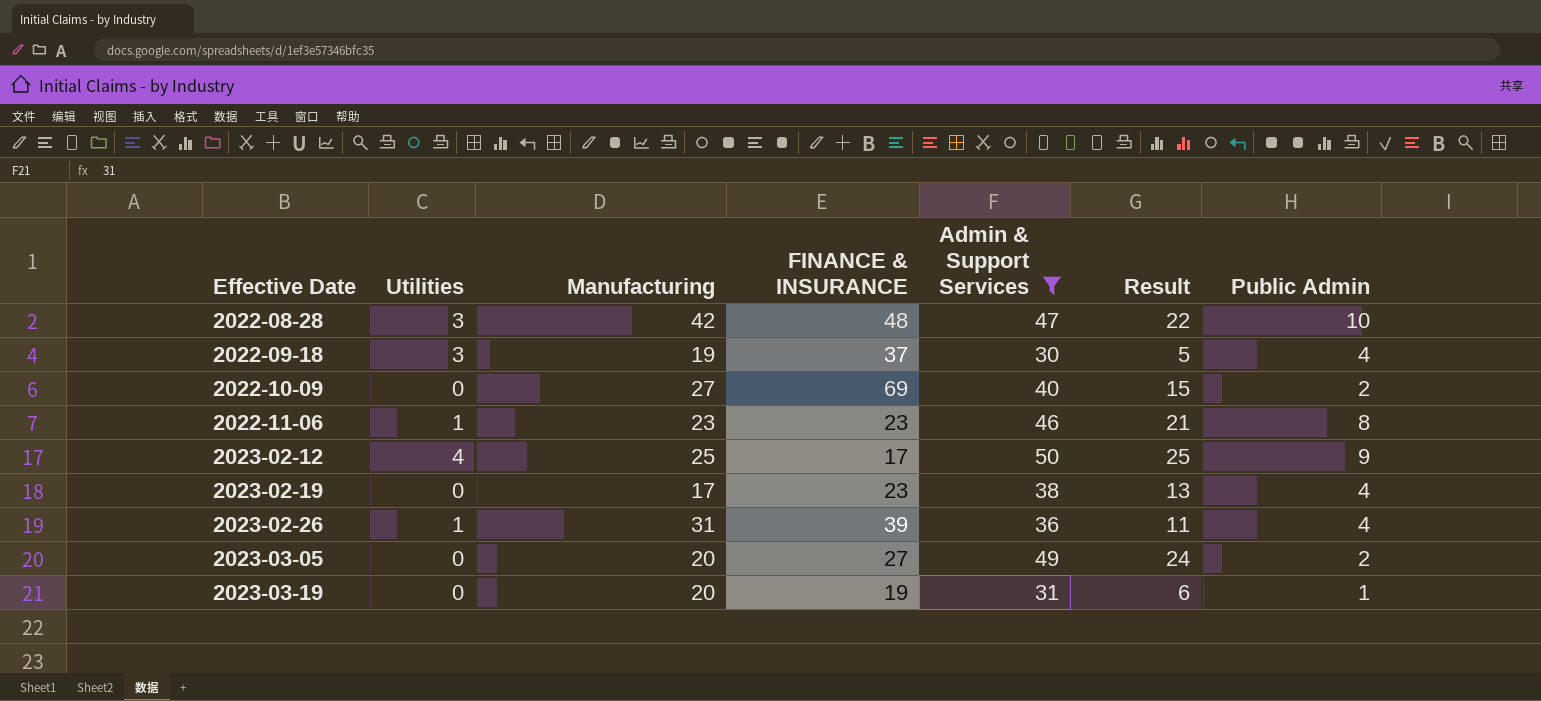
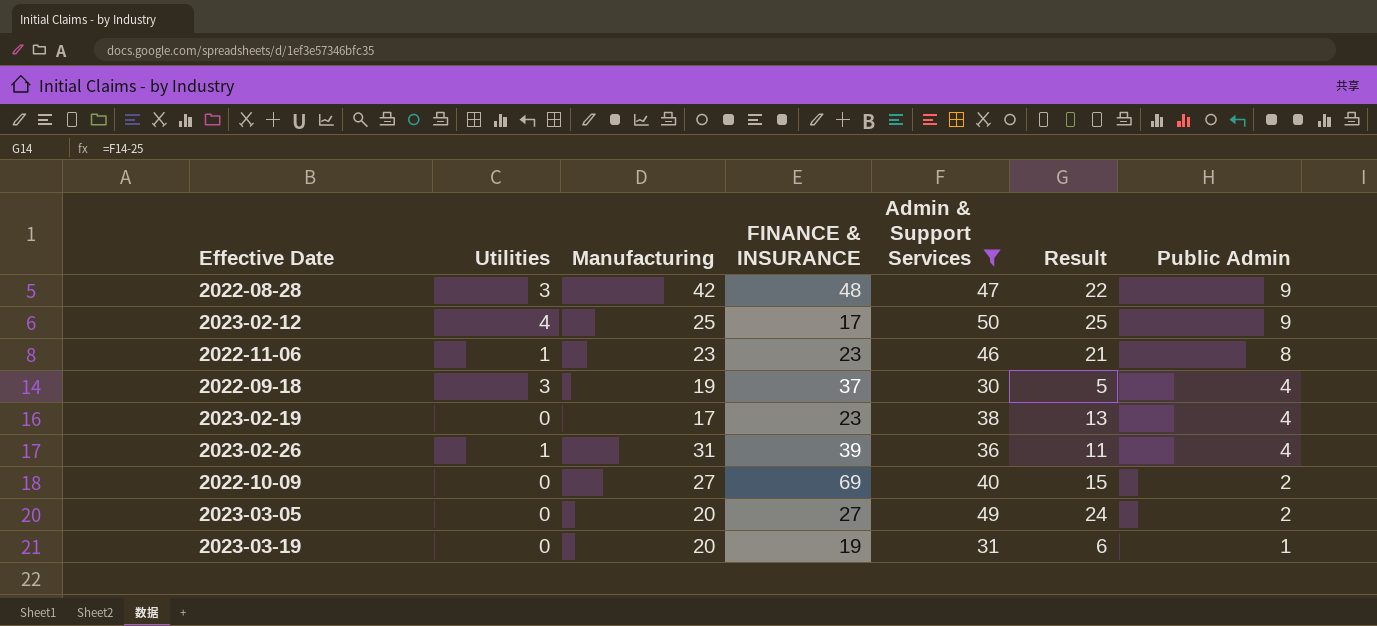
row order: Effective Date ascending -> Public Admin descending
2022-08-28 | Public Admin: 10 -> 9

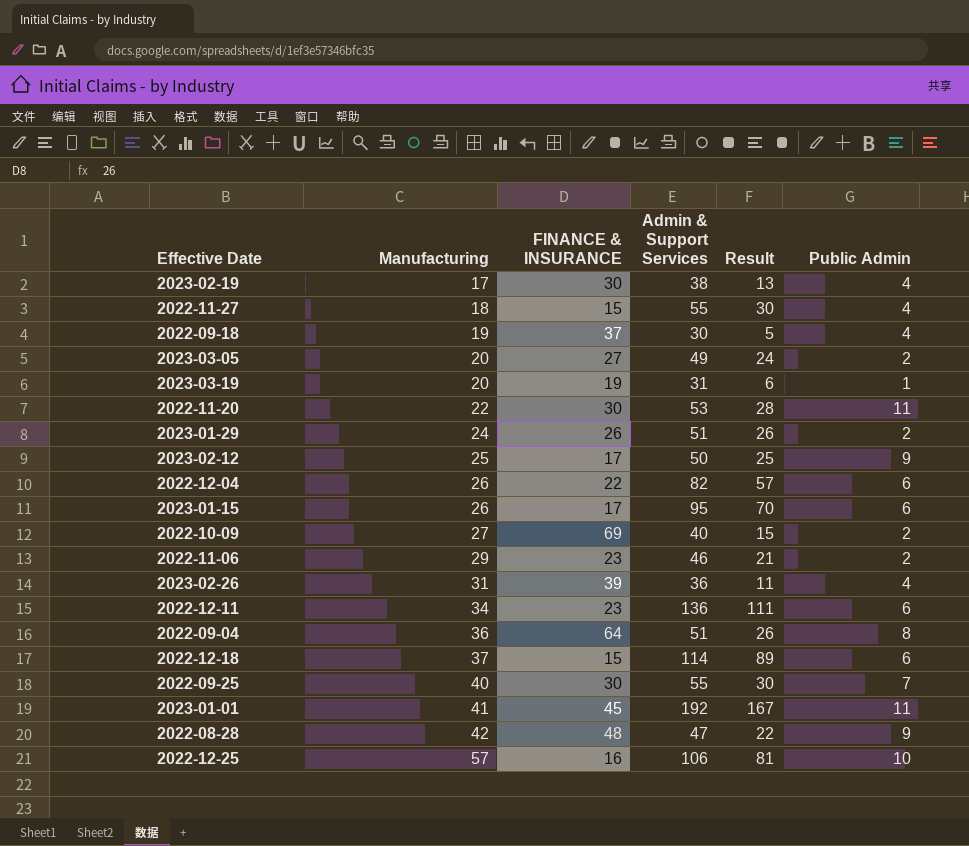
filter: Admin & Support Services <= 50 -> none
row order: Public Admin descending -> Manufacturing ascending
column Utilities | position: 2 -> none
2023-02-19 | FINANCE & INSURANCE: 23 -> 30
2022-11-06 | Manufacturing: 23 -> 29
2022-11-06 | Public Admin: 8 -> 2

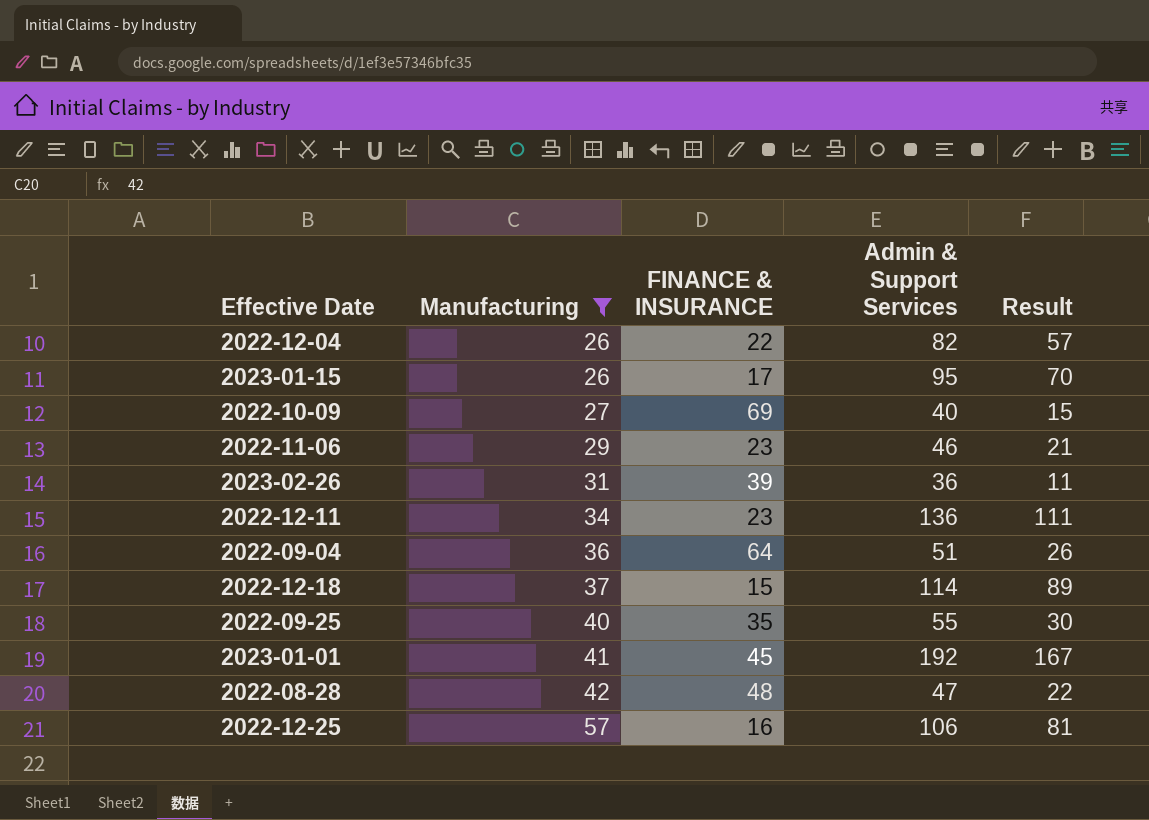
filter: none -> Manufacturing >= 26
column Public Admin | position: 6 -> none
2022-09-25 | FINANCE & INSURANCE: 30 -> 35

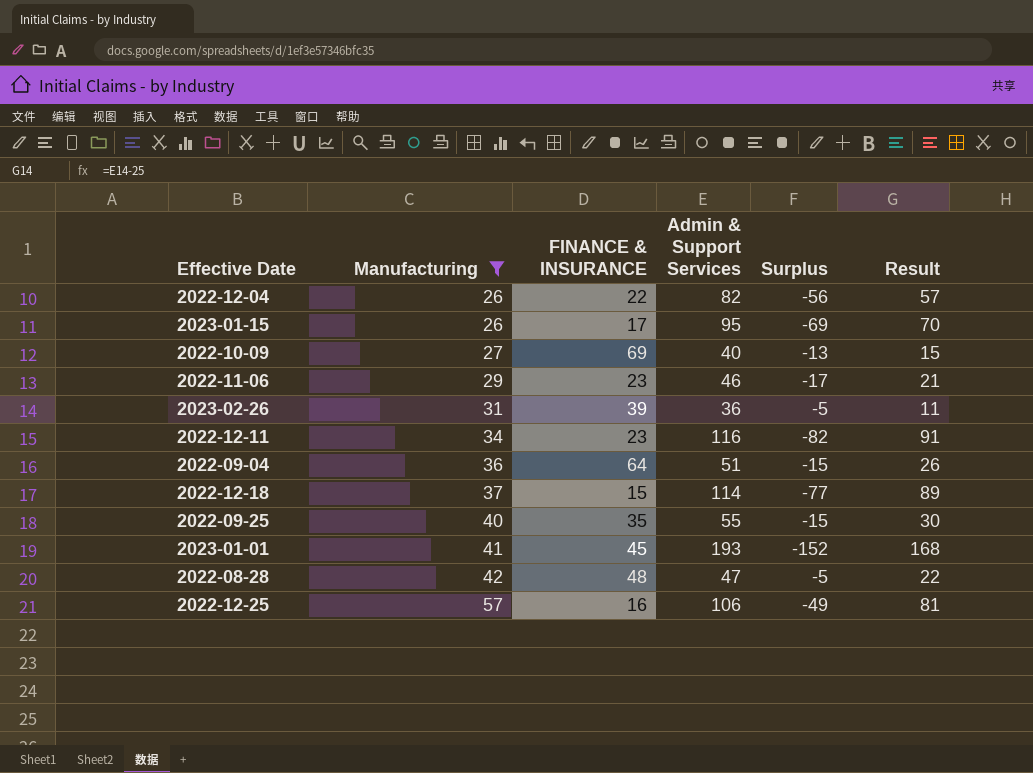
column Surplus | formula: none -> [Manufacturing] - [Admin & Support Services]
2022-12-11 | Admin & Support Services: 136 -> 116
2022-12-11 | Result: 111 -> 91
2023-01-01 | Admin & Support Services: 192 -> 193
2023-01-01 | Result: 167 -> 168

